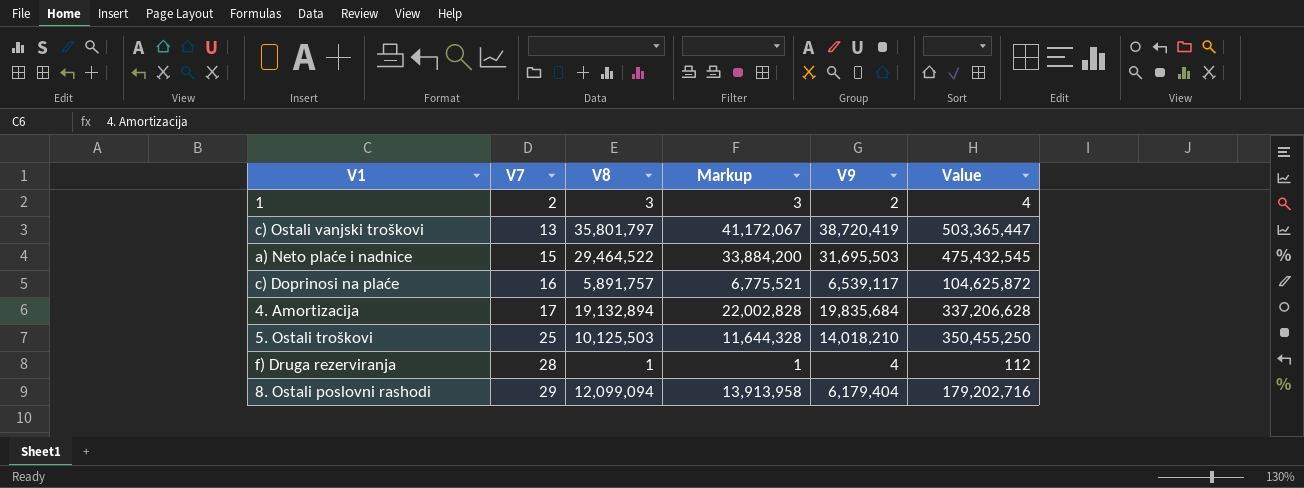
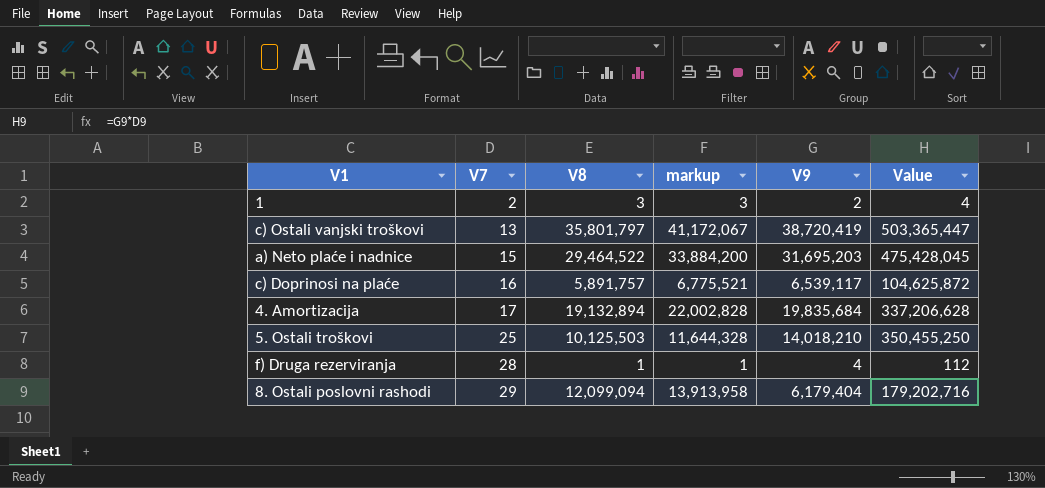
column name: Markup -> markup
a) Neto plaće i nadnice | V9: 31,695,503 -> 31,695,203
a) Neto plaće i nadnice | Value: 475,432,545 -> 475,428,045

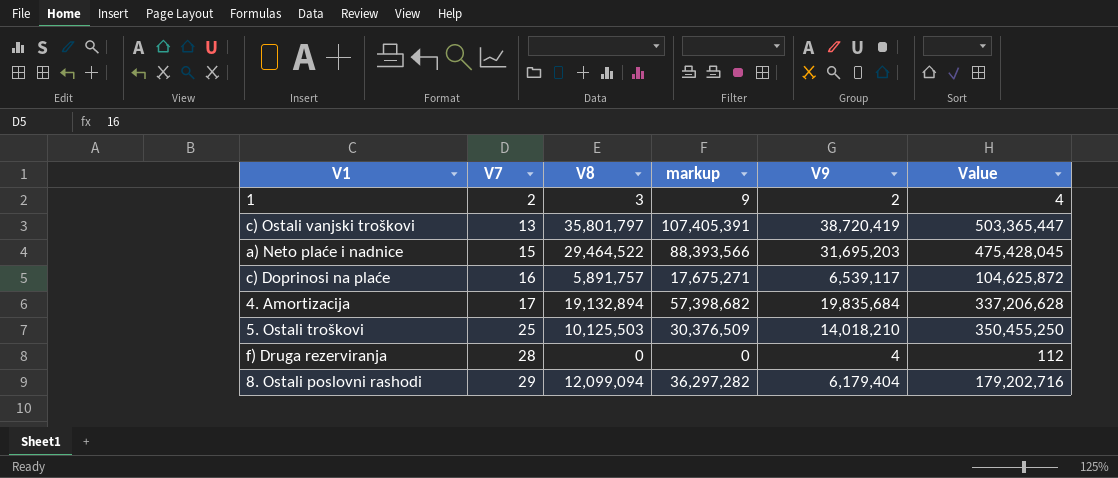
column markup | formula: [V8] * 1.15 -> [V8] * 3
f) Druga rezerviranja | V8: 1 -> 0

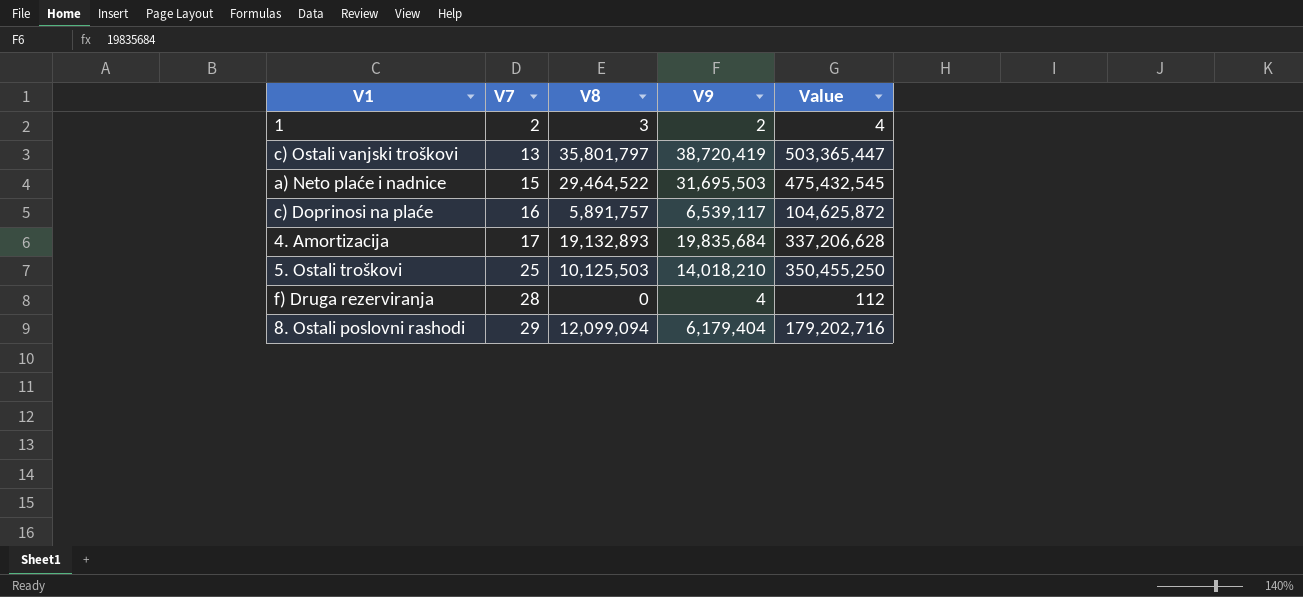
column markup | formula: [V8] * 3 -> none
a) Neto plaće i nadnice | V9: 31,695,203 -> 31,695,503
a) Neto plaće i nadnice | Value: 475,428,045 -> 475,432,545
4. Amortizacija | V8: 19,132,894 -> 19,132,893

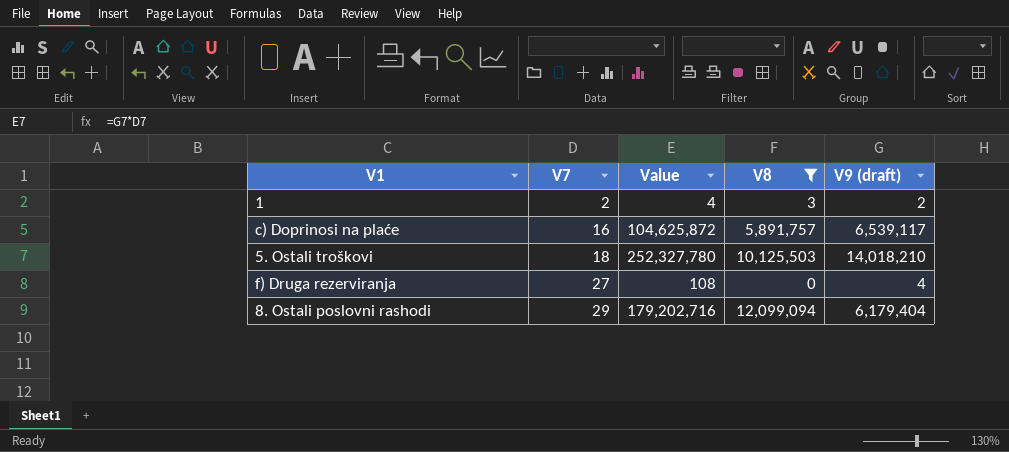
filter: none -> V8 <= 12,099,094
column Value | position: 5 -> 3
column name: V9 -> V9 (draft)
5. Ostali troškovi | V7: 25 -> 18
5. Ostali troškovi | Value: 350,455,250 -> 252,327,780
f) Druga rezerviranja | V7: 28 -> 27
f) Druga rezerviranja | Value: 112 -> 108

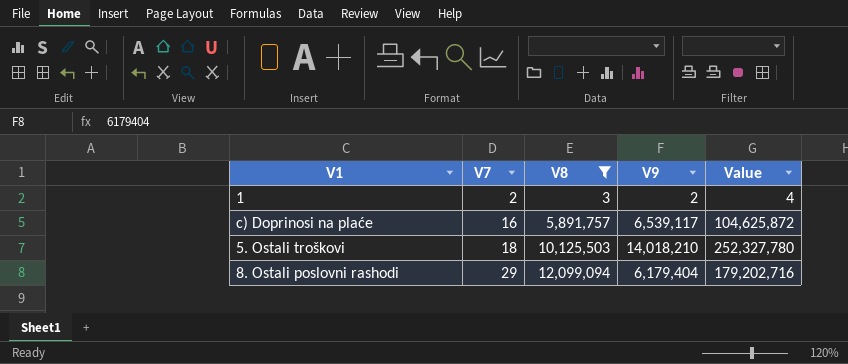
column name: V9 (draft) -> V9
column Value | position: 3 -> 5
row f) Druga rezerviranja: 27 | 108 | 0 | 4 -> none

